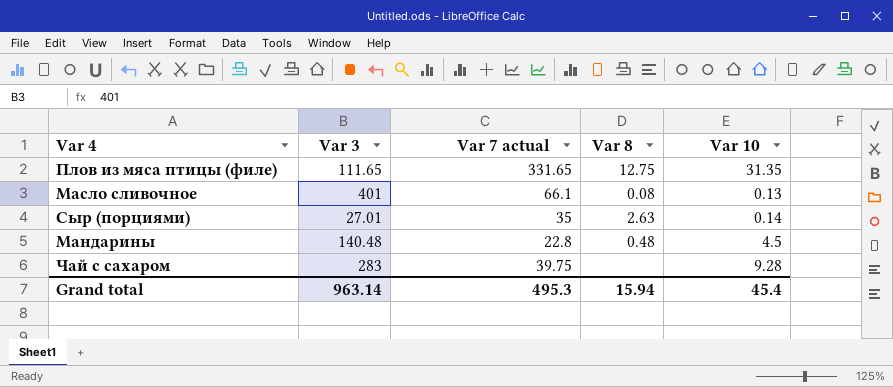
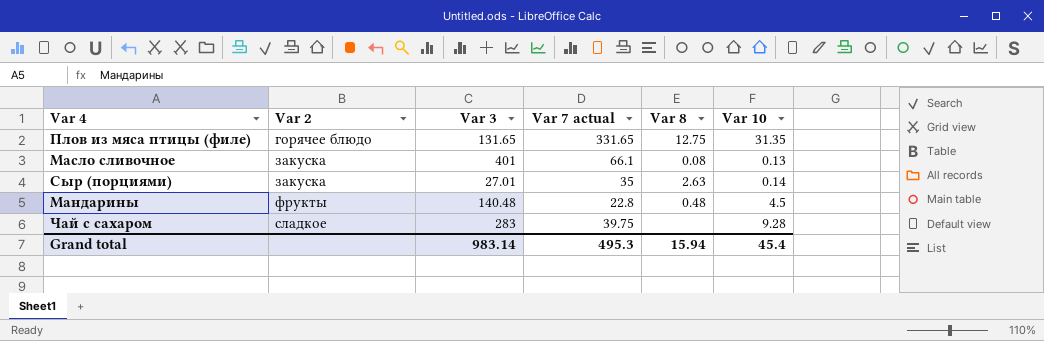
column Var 2 | position: none -> 2
Плов из мяса птицы (филе) | Var 3: 111.65 -> 131.65
Grand total | Var 3: 963.14 -> 983.14

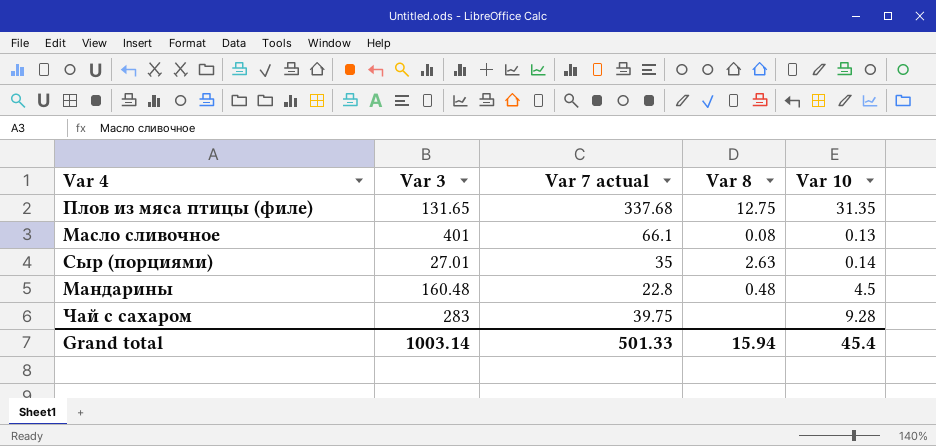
column Var 2 | position: 2 -> none
Плов из мяса птицы (филе) | Var 7 actual: 331.65 -> 337.68
Мандарины | Var 3: 140.48 -> 160.48
Grand total | Var 3: 983.14 -> 1003.14
Grand total | Var 7 actual: 495.3 -> 501.33

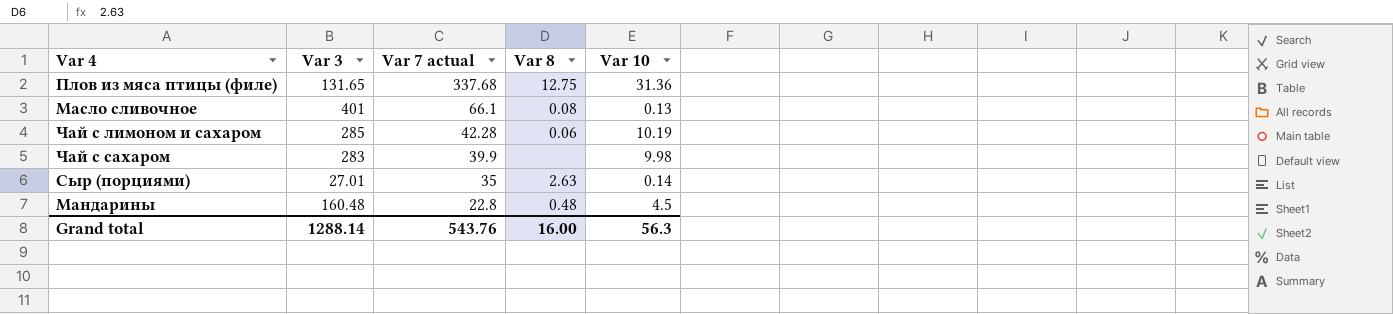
row order: none -> Var 7 actual descending
Плов из мяса птицы (филе) | Var 10: 31.35 -> 31.36
row Чай с лимоном и сахаром: none -> 285 | 42.28 | 0.06 | 10.19
Чай с сахаром | Var 7 actual: 39.75 -> 39.9
Чай с сахаром | Var 10: 9.28 -> 9.98
Grand total | Var 3: 1003.14 -> 1288.14
Grand total | Var 7 actual: 501.33 -> 543.76
Grand total | Var 8: 15.94 -> 16.00
Grand total | Var 10: 45.4 -> 56.3

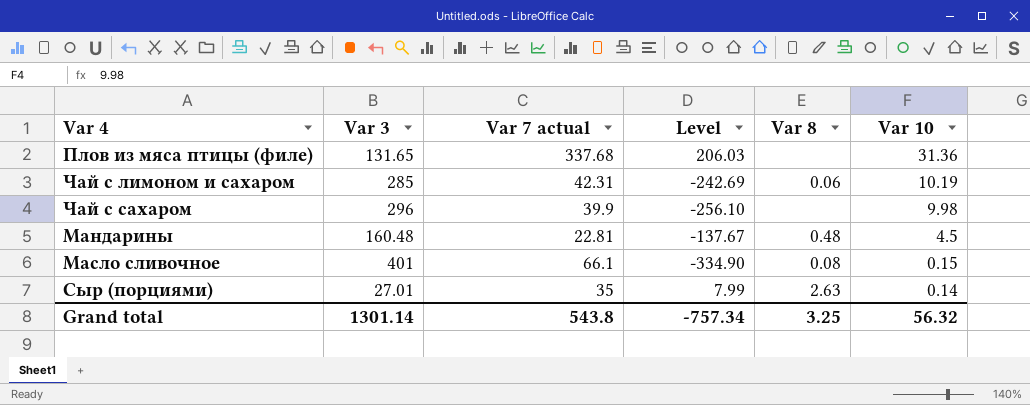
row order: Var 7 actual descending -> Var 10 descending
column Level | formula: none -> [Var 7 actual] - [Var 3]
Плов из мяса птицы (филе) | Var 8: 12.75 -> none
Чай с лимоном и сахаром | Var 7 actual: 42.28 -> 42.31
Чай с сахаром | Var 3: 283 -> 296
Мандарины | Var 7 actual: 22.8 -> 22.81
Масло сливочное | Var 10: 0.13 -> 0.15
Grand total | Var 3: 1288.14 -> 1301.14
Grand total | Var 7 actual: 543.76 -> 543.8
Grand total | Var 8: 16.00 -> 3.25
Grand total | Var 10: 56.3 -> 56.32

